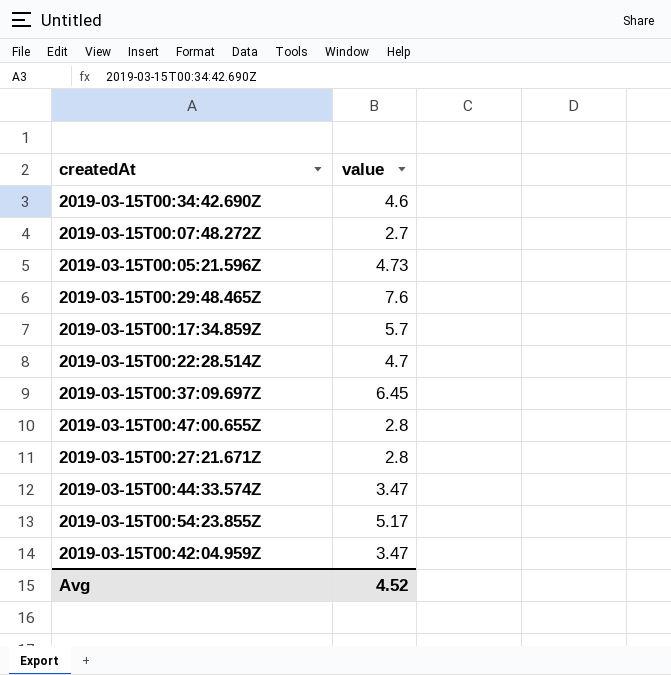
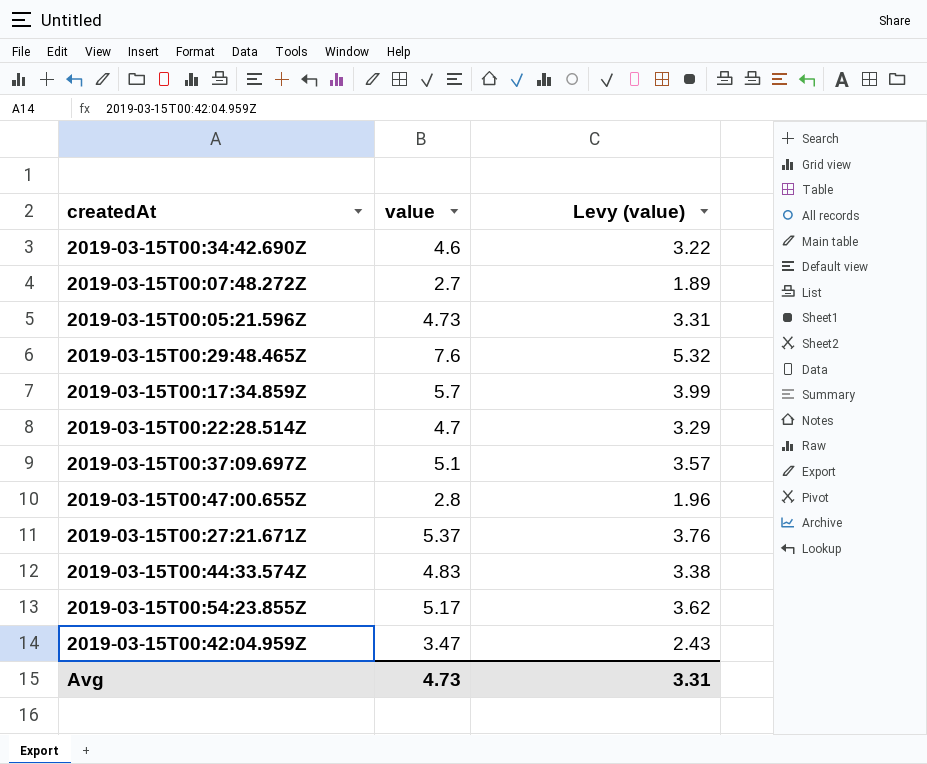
column Levy (value) | formula: none -> [value] * 0.7
2019-03-15T00:37:09.697Z | value: 6.45 -> 5.1
2019-03-15T00:27:21.671Z | value: 2.8 -> 5.37
2019-03-15T00:44:33.574Z | value: 3.47 -> 4.83
Avg | value: 4.52 -> 4.73

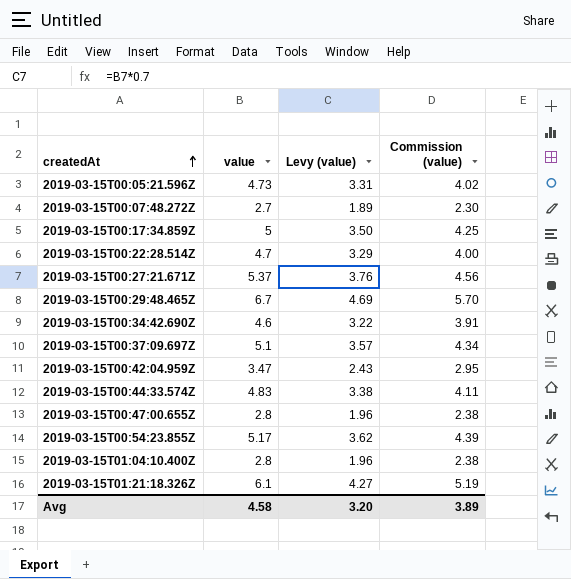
row order: none -> createdAt ascending
column Commission (value) | formula: none -> [value] * 0.85
2019-03-15T00:17:34.859Z | value: 5.7 -> 5
2019-03-15T00:17:34.859Z | Levy (value): 3.99 -> 3.50
2019-03-15T00:29:48.465Z | value: 7.6 -> 6.7
2019-03-15T00:29:48.465Z | Levy (value): 5.32 -> 4.69
row 2019-03-15T01:04:10.400Z: none -> 2.8 | 1.96 | 2.38
row 2019-03-15T01:21:18.326Z: none -> 6.1 | 4.27 | 5.19
Avg | value: 4.73 -> 4.58
Avg | Levy (value): 3.31 -> 3.20

